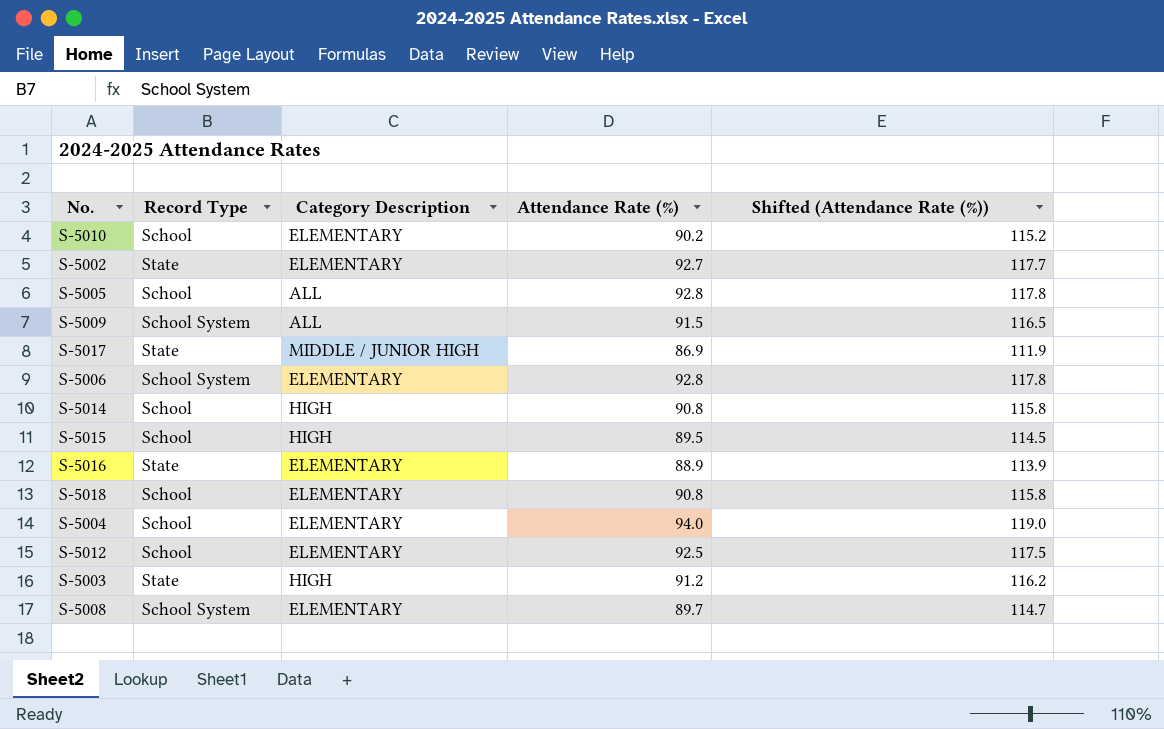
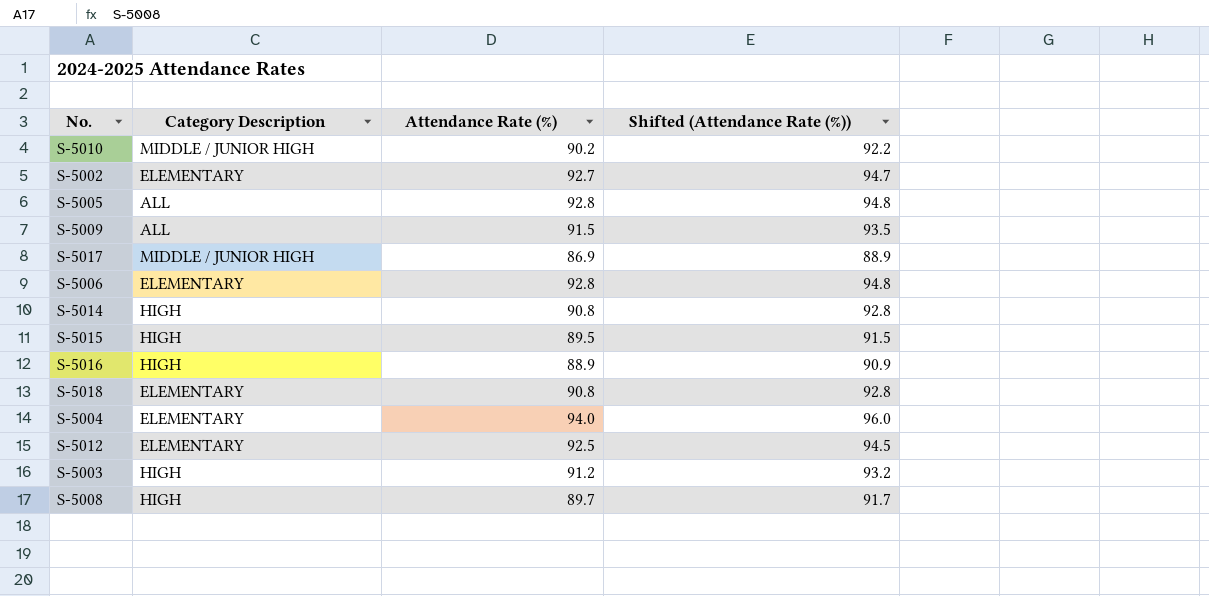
column Record Type | position: 2 -> none
column Shifted (Attendance Rate (%)) | formula: [Attendance Rate (%)] + 25 -> [Attendance Rate (%)] + 2
S-5010 | Category Description: ELEMENTARY -> MIDDLE / JUNIOR HIGH
S-5016 | Category Description: ELEMENTARY -> HIGH
S-5008 | Category Description: ELEMENTARY -> HIGH

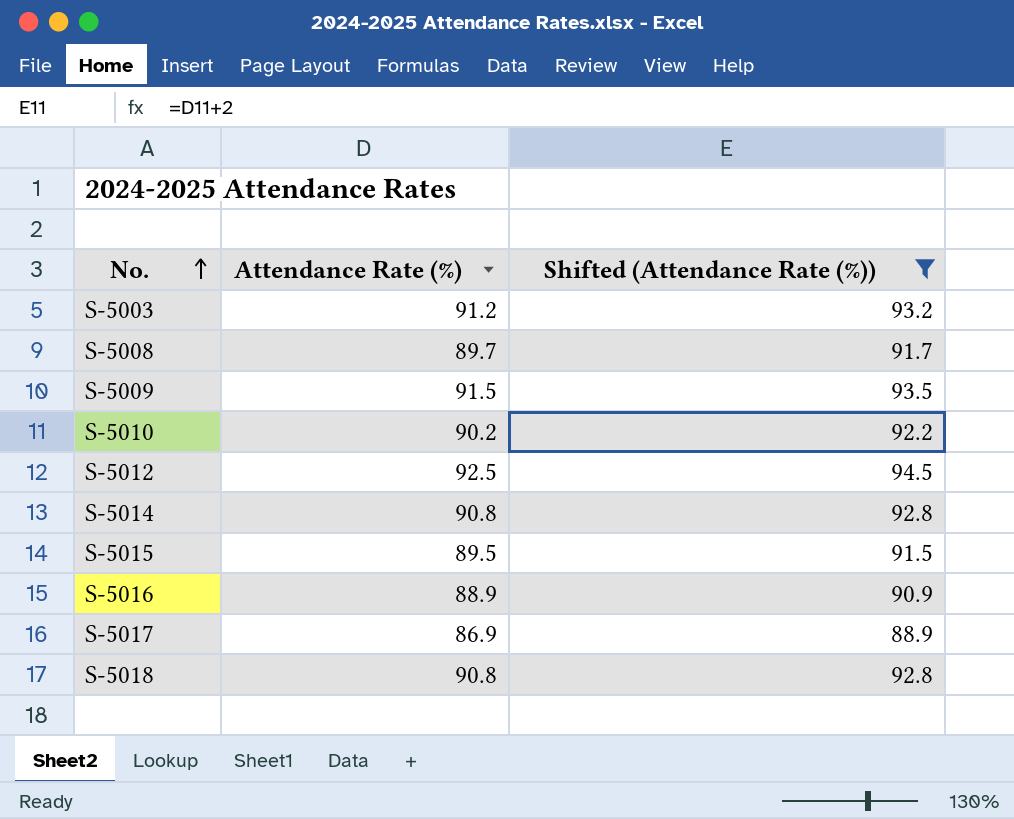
filter: none -> Shifted (Attendance Rate (%)) <= 94.5
row order: none -> No. ascending
column Category Description | position: 2 -> none

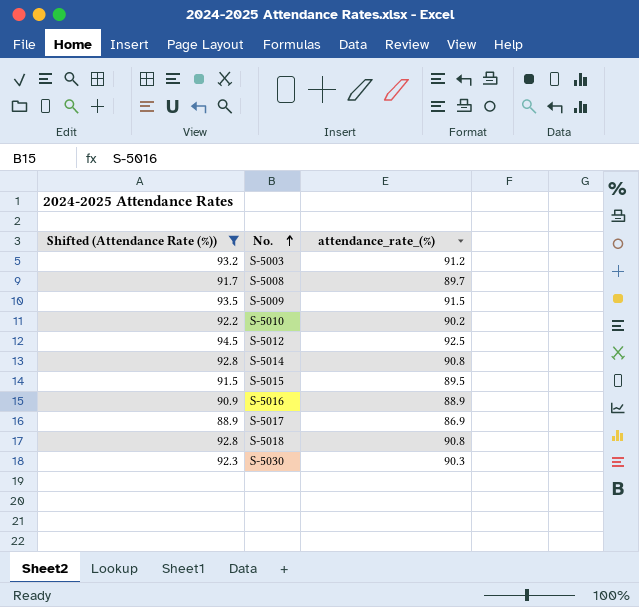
column Shifted (Attendance Rate (%)) | position: 3 -> 1
column name: Attendance Rate (%) -> attendance_rate_(%)
row S-5030: none -> 92.3 | 90.3

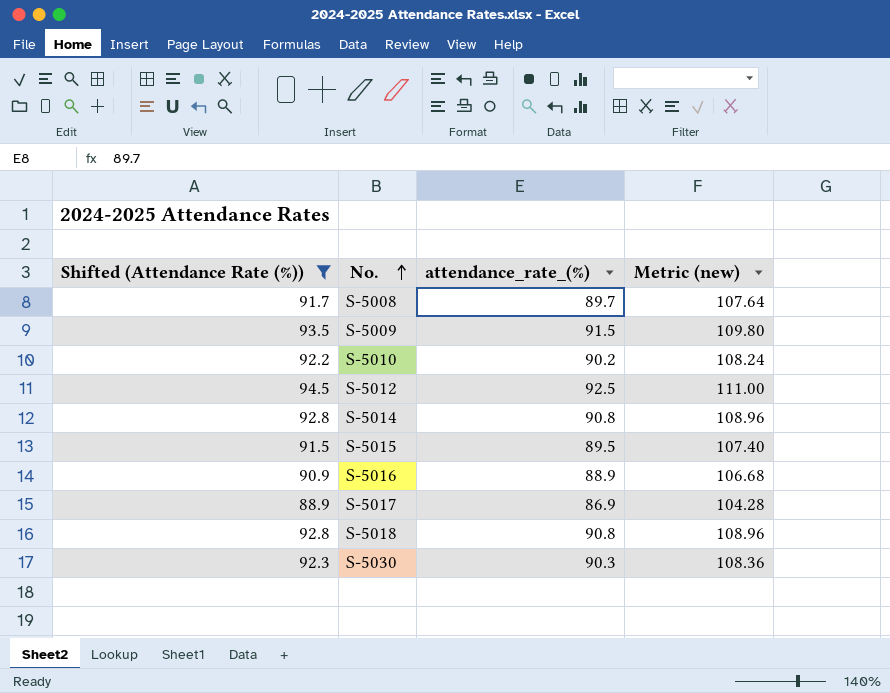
column Metric (new) | formula: none -> [attendance_rate_(%)] * 1.2
row S-5003: 93.2 | 91.2 -> none

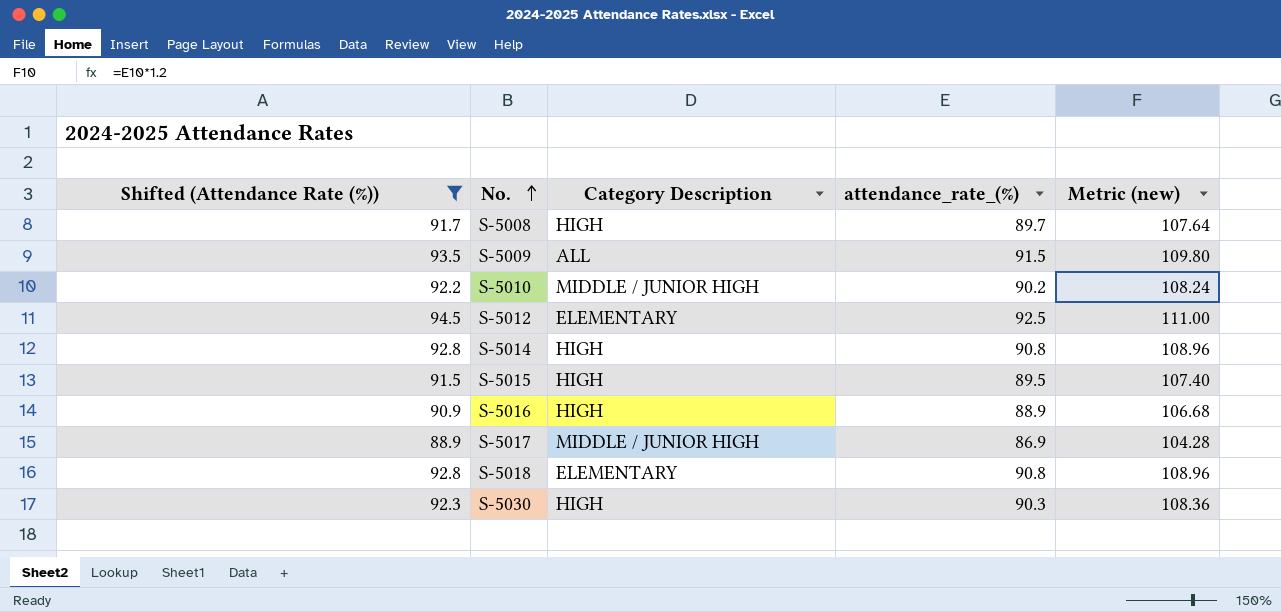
column Category Description | position: none -> 3

